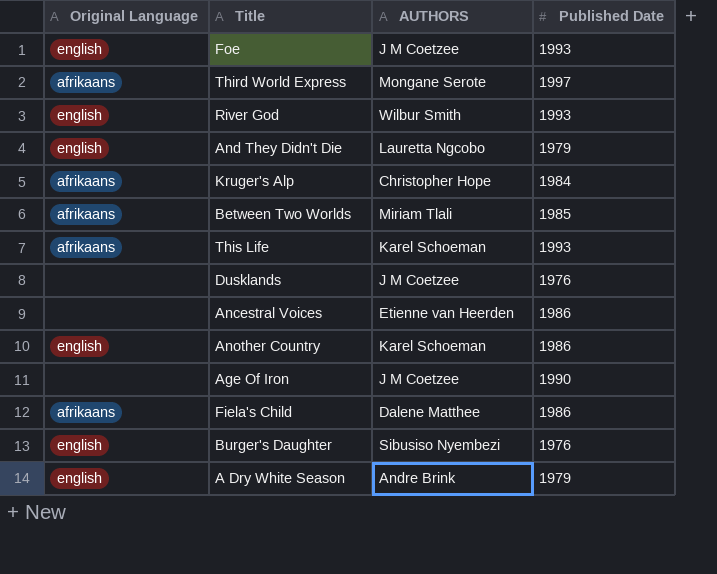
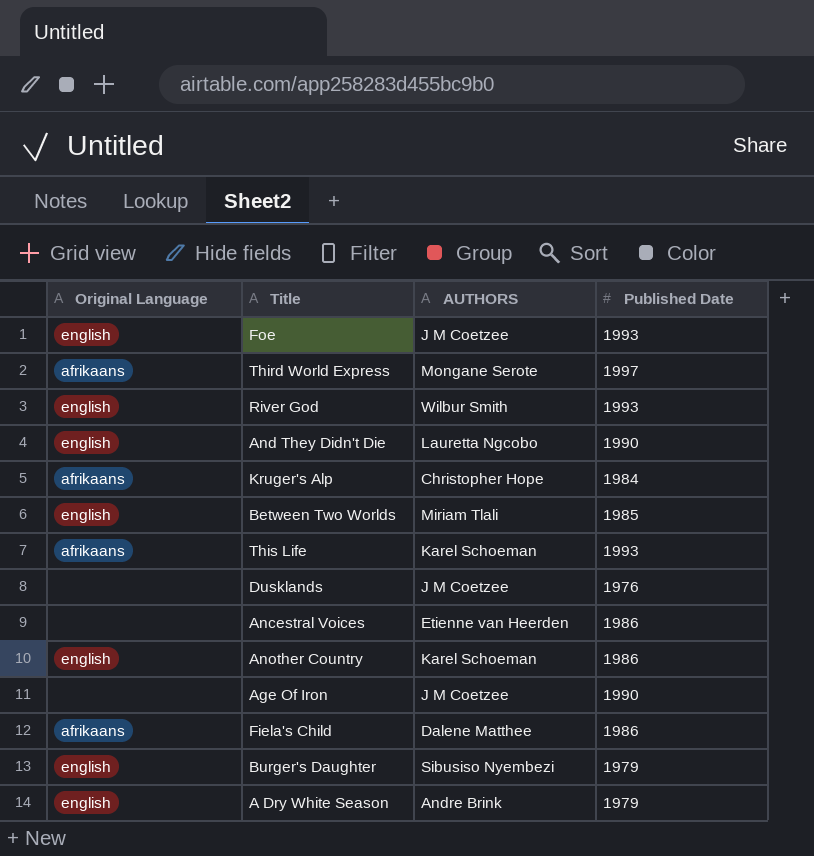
And They Didn't Die | Published Date: 1979 -> 1990
Between Two Worlds | Original Language: afrikaans -> english
Burger's Daughter | Published Date: 1976 -> 1979

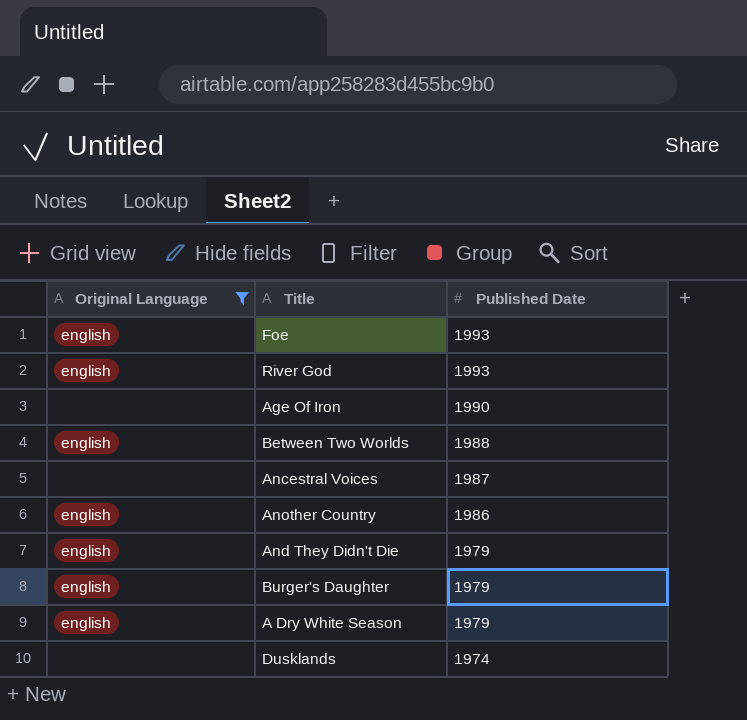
filter: none -> Original Language != afrikaans
row order: none -> Published Date descending
column AUTHORS | position: 3 -> none
Between Two Worlds | Published Date: 1985 -> 1988
Ancestral Voices | Published Date: 1986 -> 1987
And They Didn't Die | Published Date: 1990 -> 1979
Dusklands | Published Date: 1976 -> 1974

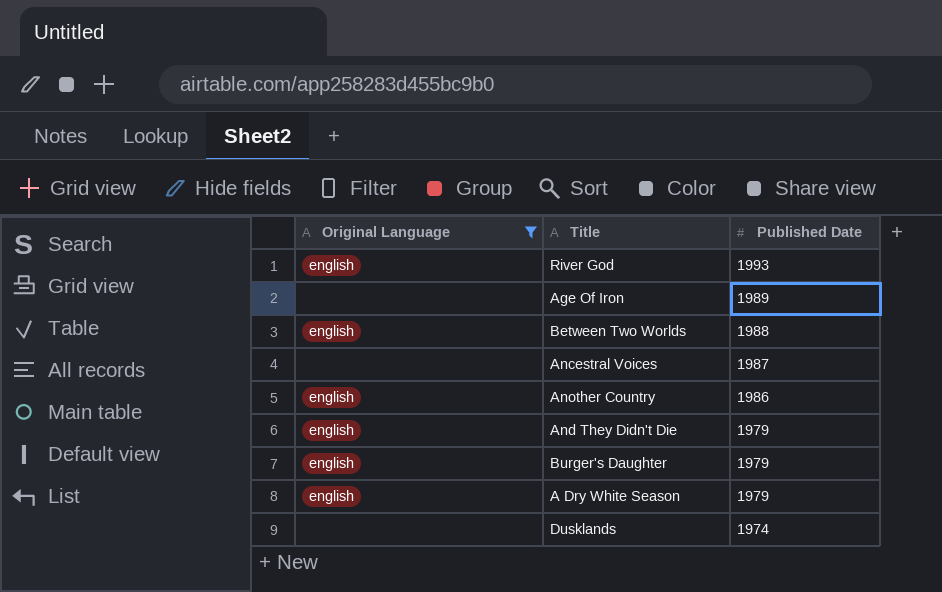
row Foe: english | 1993 -> none
Age Of Iron | Published Date: 1990 -> 1989

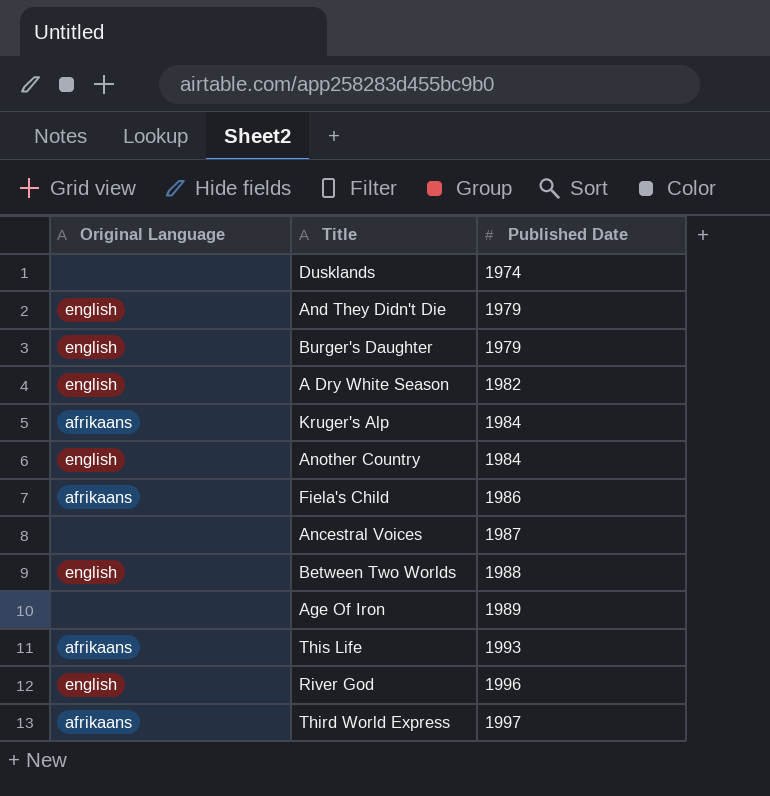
filter: Original Language != afrikaans -> none
row order: Published Date descending -> Published Date ascending
A Dry White Season | Published Date: 1979 -> 1982
Another Country | Published Date: 1986 -> 1984
River God | Published Date: 1993 -> 1996

